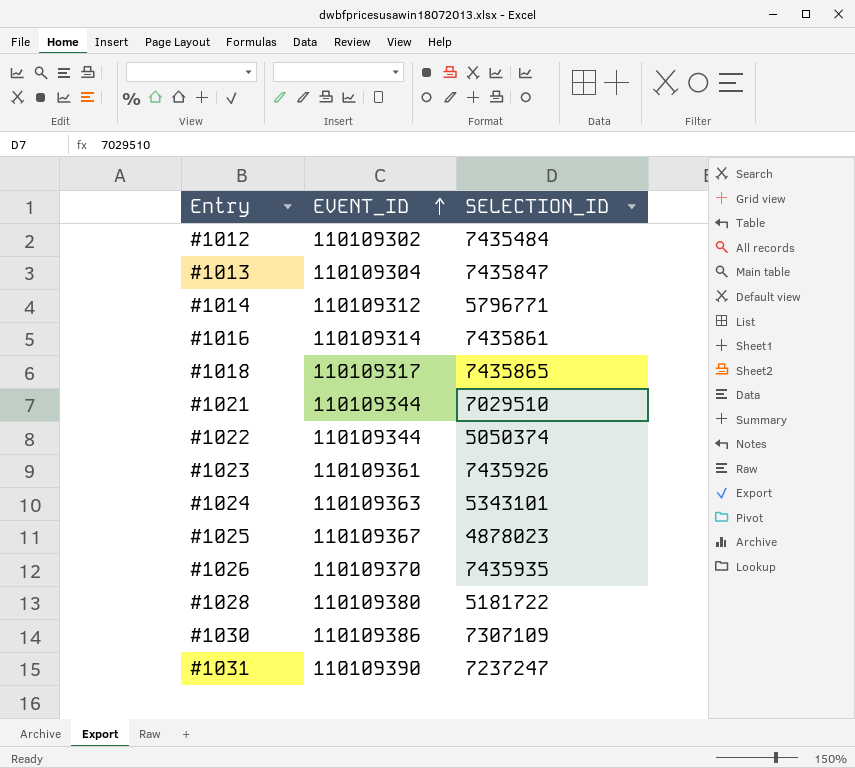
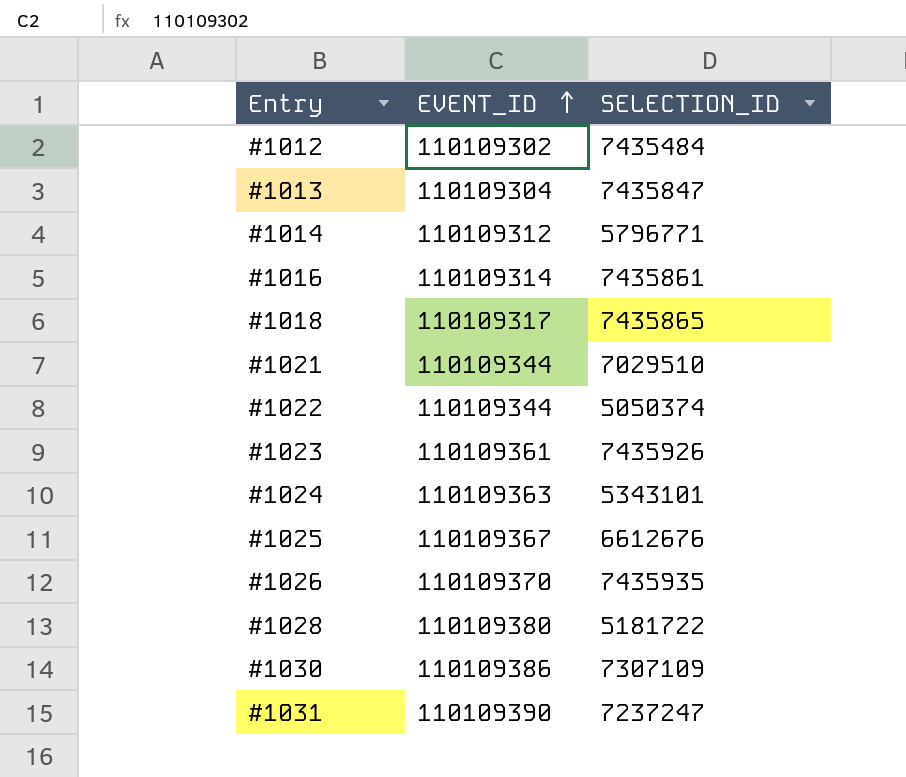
#1025 | SELECTION_ID: 4878023 -> 6612676

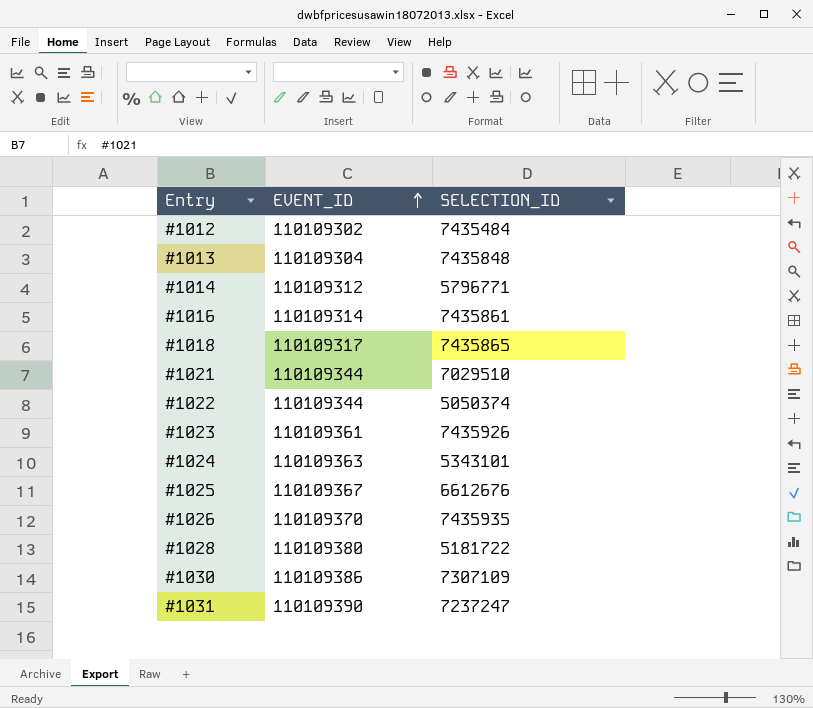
#1013 | SELECTION_ID: 7435847 -> 7435848

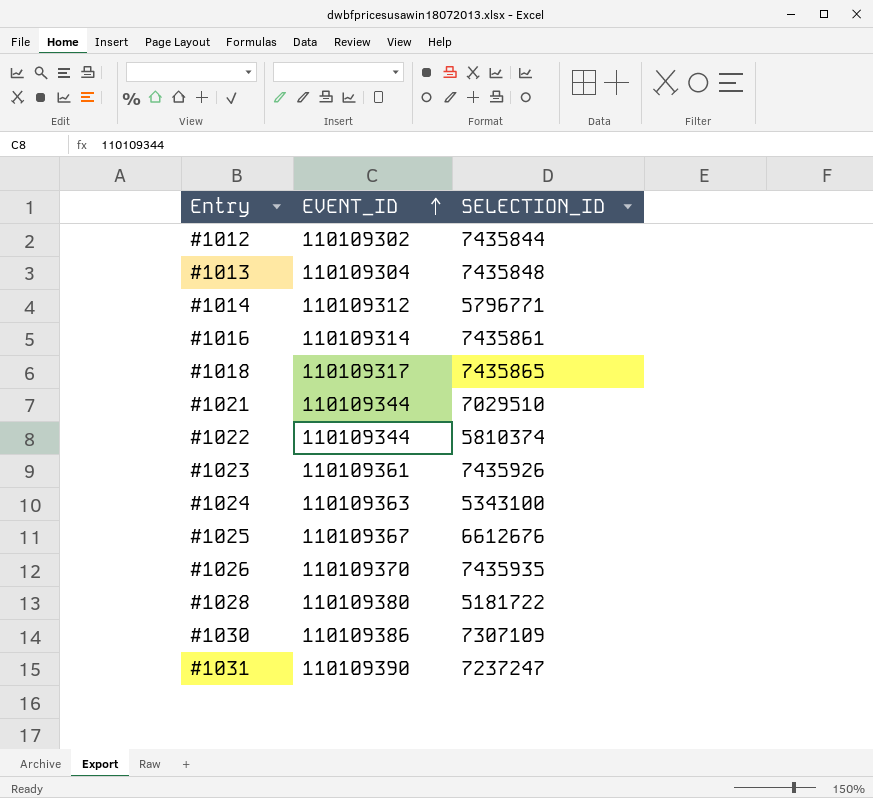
#1012 | SELECTION_ID: 7435484 -> 7435844
#1022 | SELECTION_ID: 5050374 -> 5810374
#1024 | SELECTION_ID: 5343101 -> 5343100

